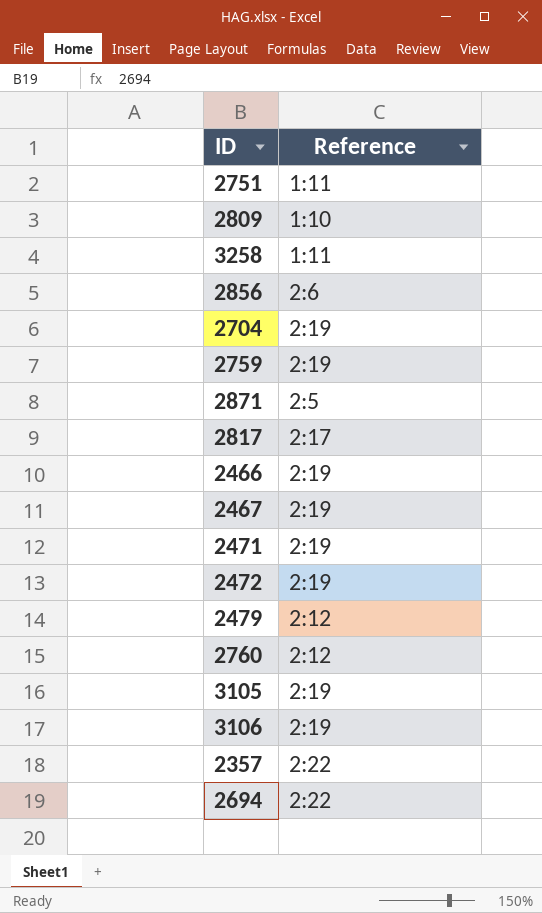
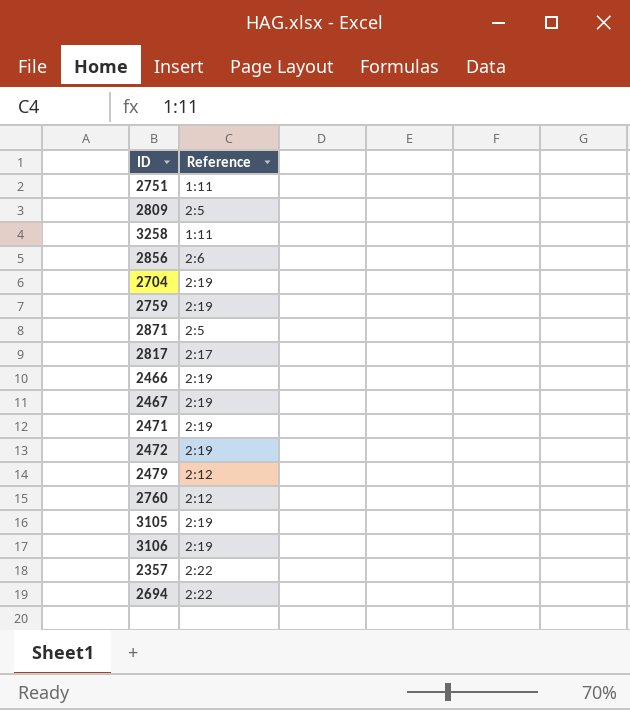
2809 | Reference: 1:10 -> 2:5

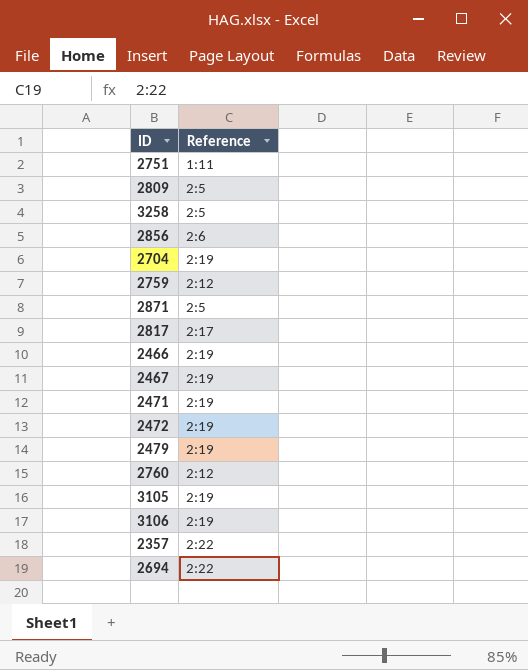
3258 | Reference: 1:11 -> 2:5
2759 | Reference: 2:19 -> 2:12
2479 | Reference: 2:12 -> 2:19

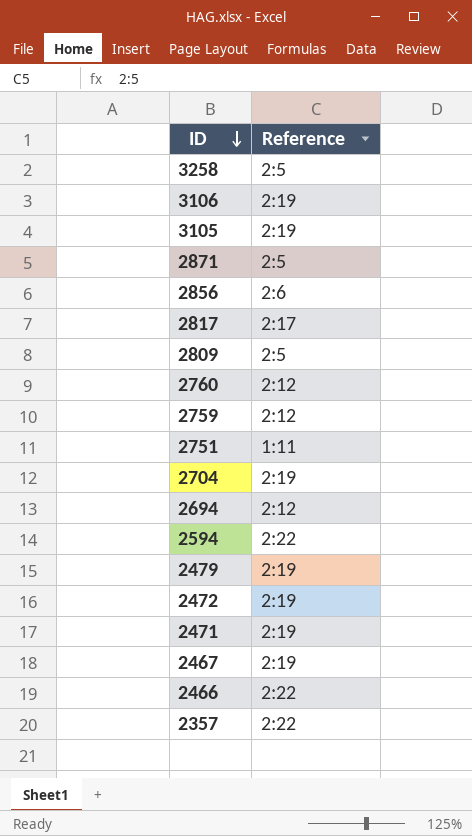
row order: none -> ID descending
2694 | Reference: 2:22 -> 2:12
row 2594: none -> 2:22
2466 | Reference: 2:19 -> 2:22

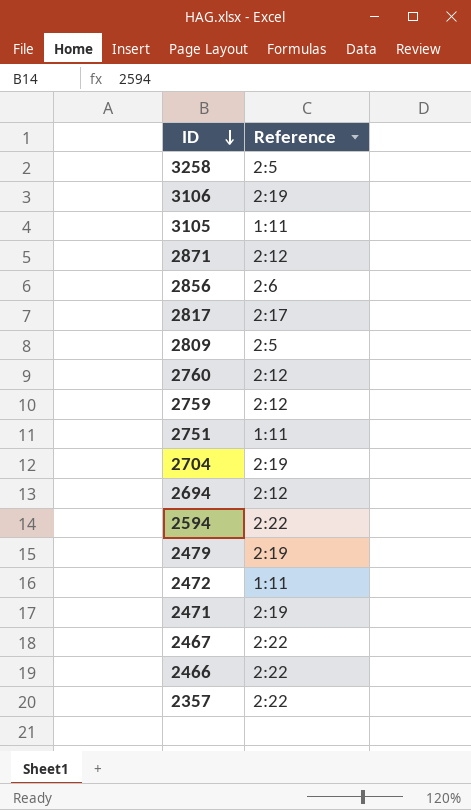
3105 | Reference: 2:19 -> 1:11
2871 | Reference: 2:5 -> 2:12
2472 | Reference: 2:19 -> 1:11
2467 | Reference: 2:19 -> 2:22

